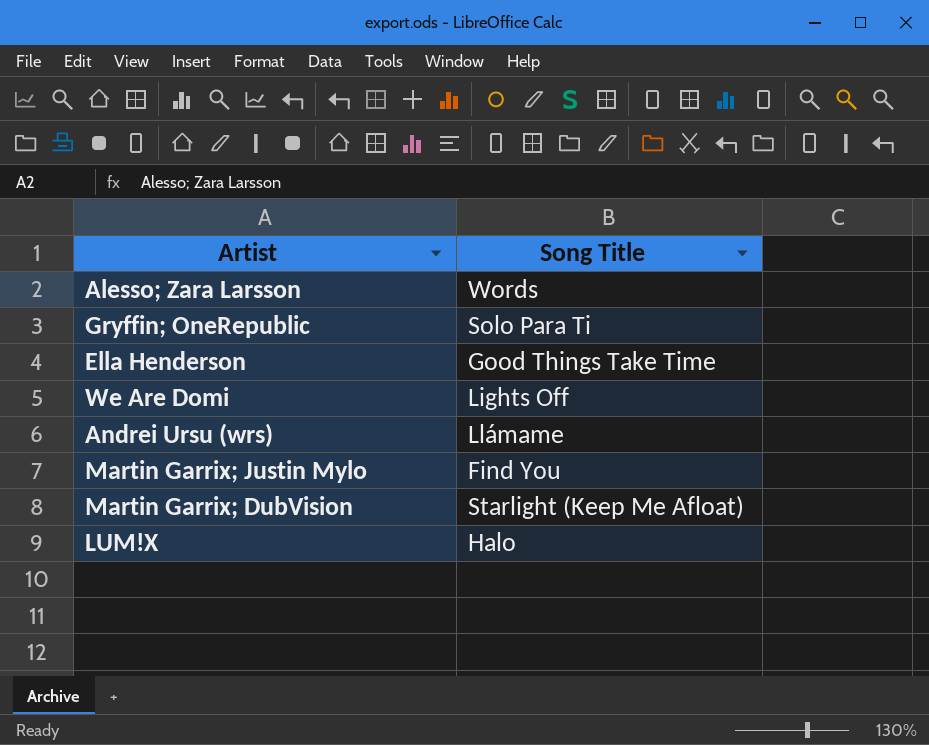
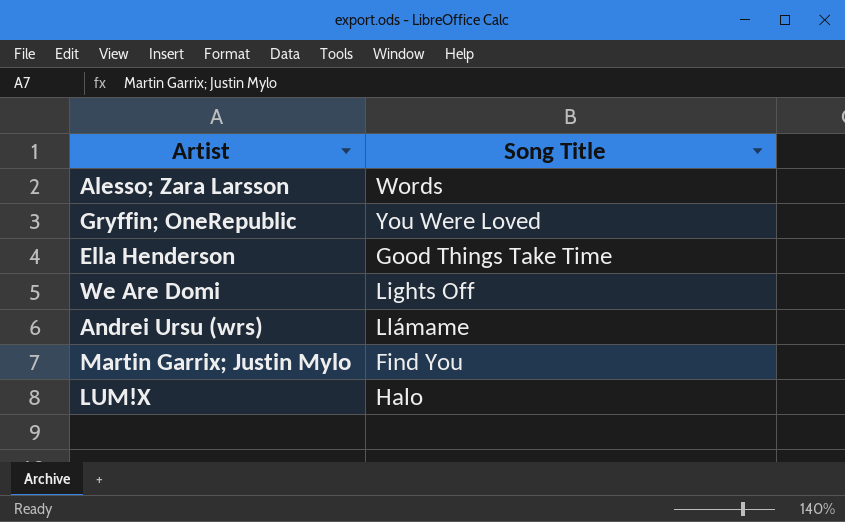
row Martin Garrix; DubVision: Starlight (Keep Me Afloat) -> none
Gryffin; OneRepublic | Song Title: Solo Para Ti -> You Were Loved

